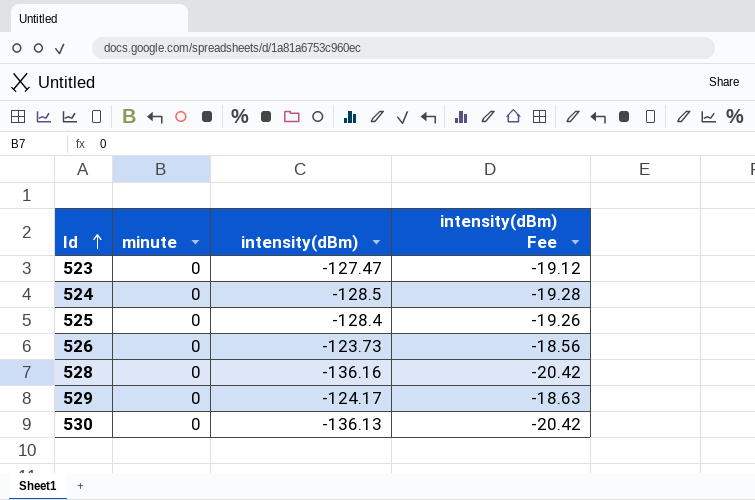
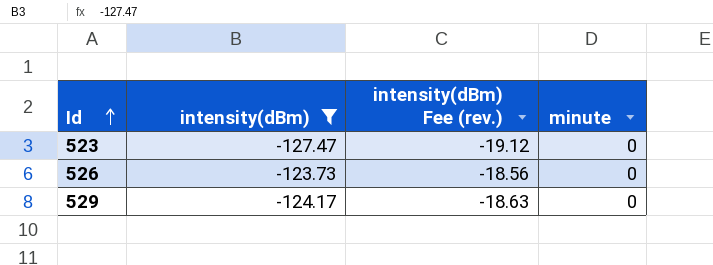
filter: none -> intensity(dBm) >= -127.47
column name: intensity(dBm) Fee -> intensity(dBm) Fee (rev.)
column minute | position: 2 -> 4

